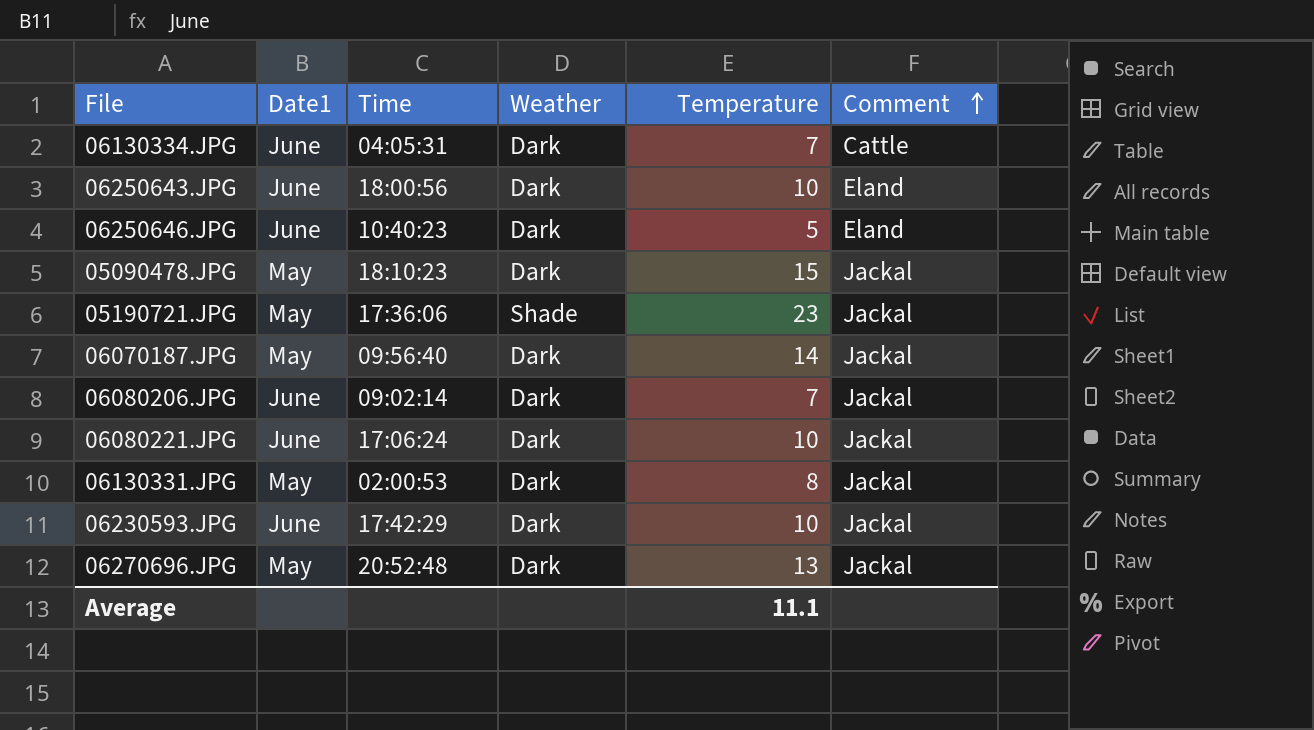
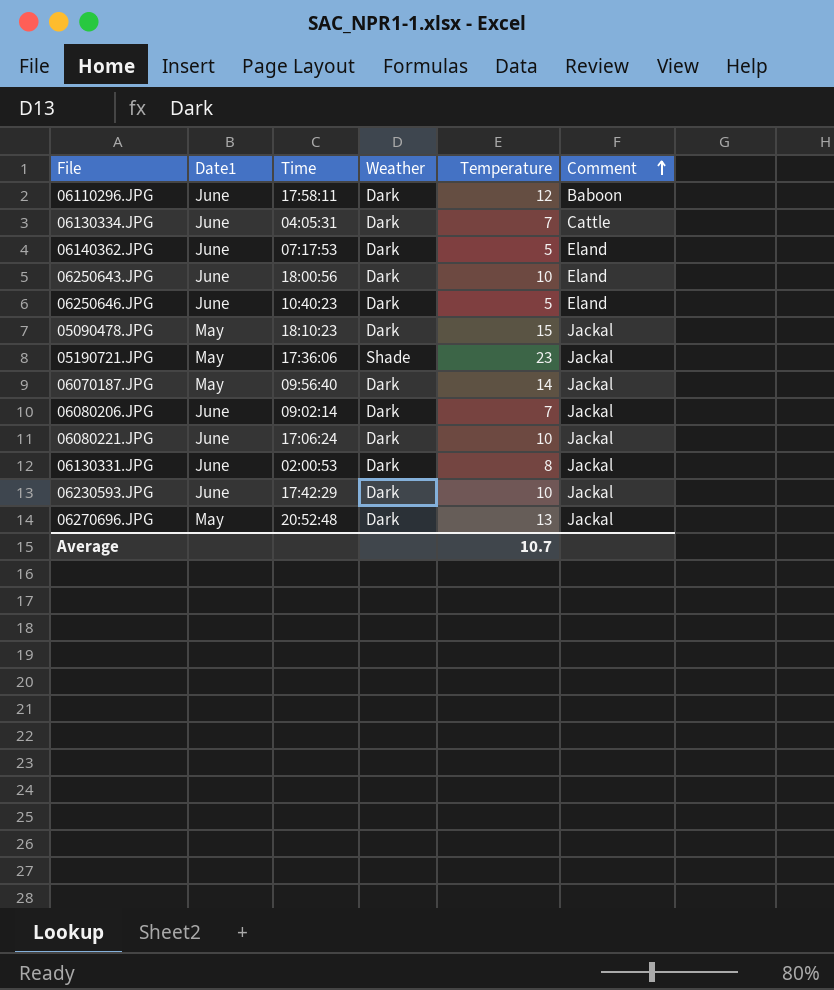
row 06110296.JPG: none -> June | 17:58:11 | Dark | 12 | Baboon
row 06140362.JPG: none -> June | 07:17:53 | Dark | 5 | Eland
06130331.JPG | Date1: May -> June
Average | Temperature: 11.1 -> 10.7

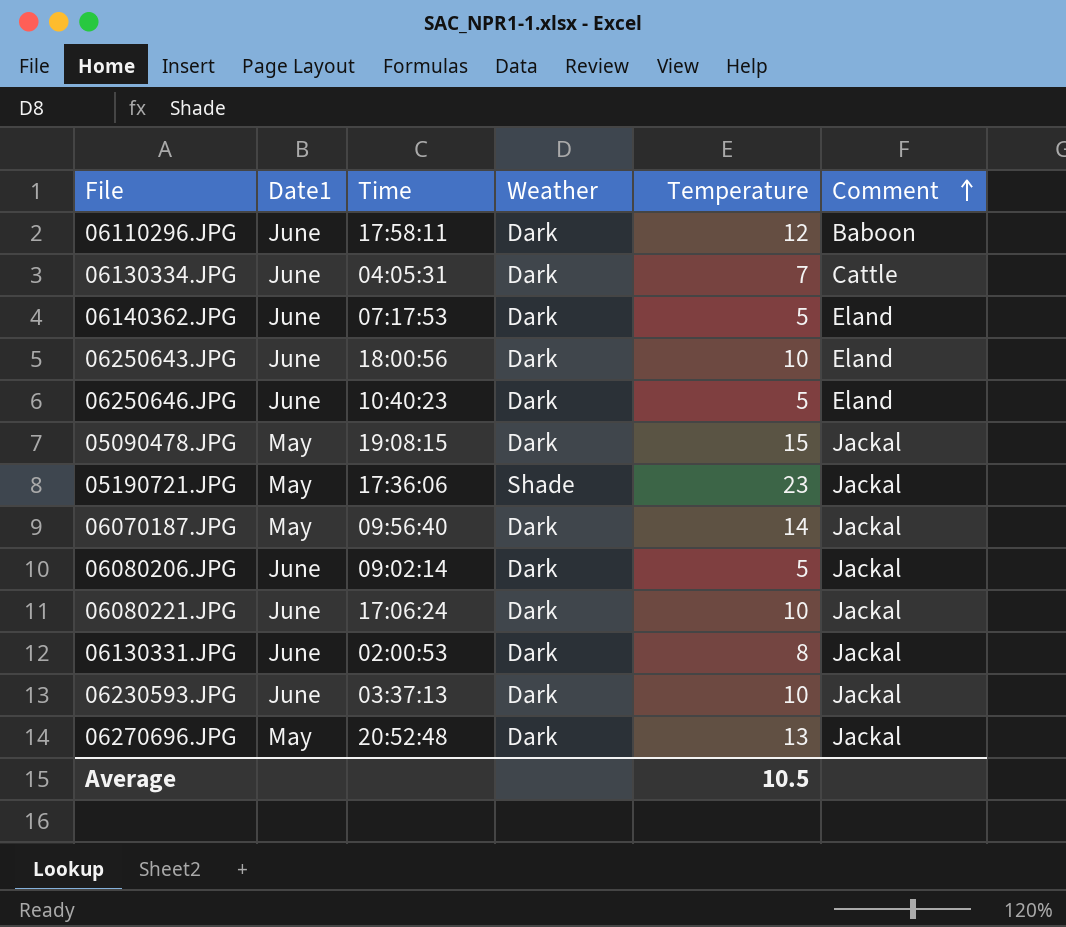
05090478.JPG | Time: 18:10:23 -> 19:08:15
06080206.JPG | Temperature: 7 -> 5
06230593.JPG | Time: 17:42:29 -> 03:37:13
Average | Temperature: 10.7 -> 10.5

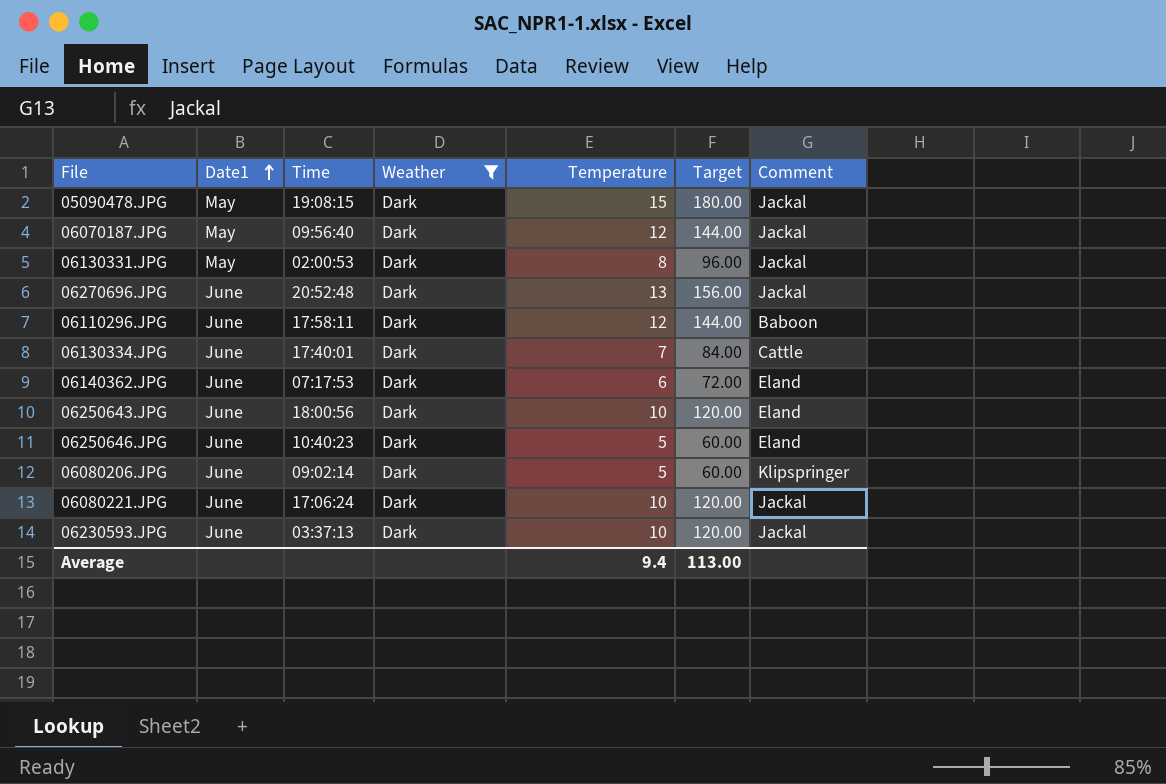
filter: none -> Weather = Dark
row order: Comment ascending -> Date1 ascending
column Target | formula: none -> [Temperature] * 12
06070187.JPG | Temperature: 14 -> 12
06130331.JPG | Date1: June -> May
06270696.JPG | Date1: May -> June
06130334.JPG | Time: 04:05:31 -> 17:40:01
06140362.JPG | Temperature: 5 -> 6
06080206.JPG | Comment: Jackal -> Klipspringer
Average | Temperature: 10.5 -> 9.4

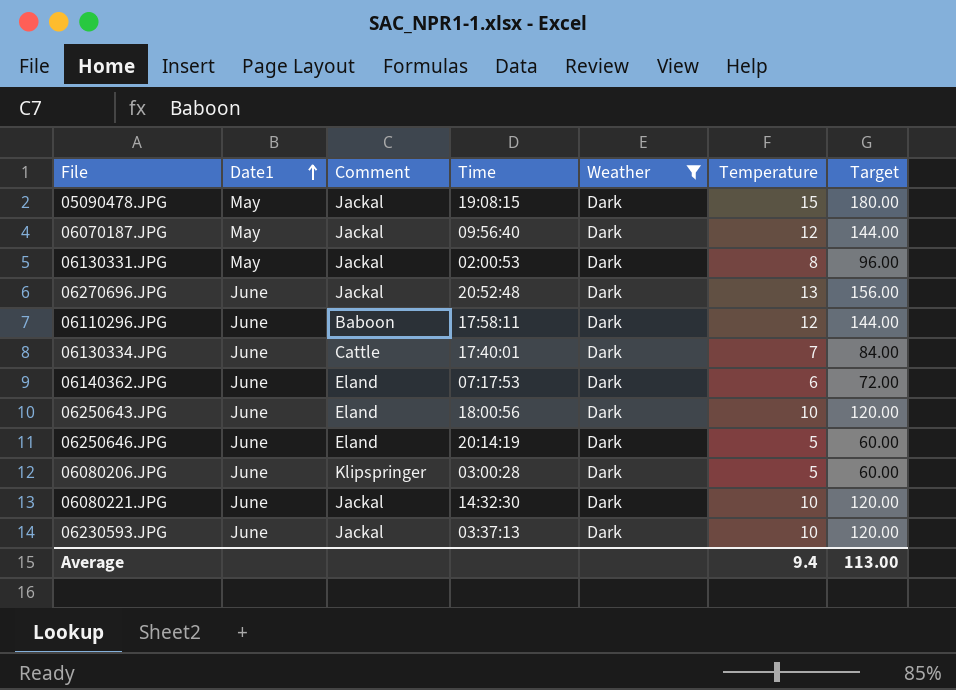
column Comment | position: 7 -> 3
06250646.JPG | Time: 10:40:23 -> 20:14:19
06080206.JPG | Time: 09:02:14 -> 03:00:28
06080221.JPG | Time: 17:06:24 -> 14:32:30

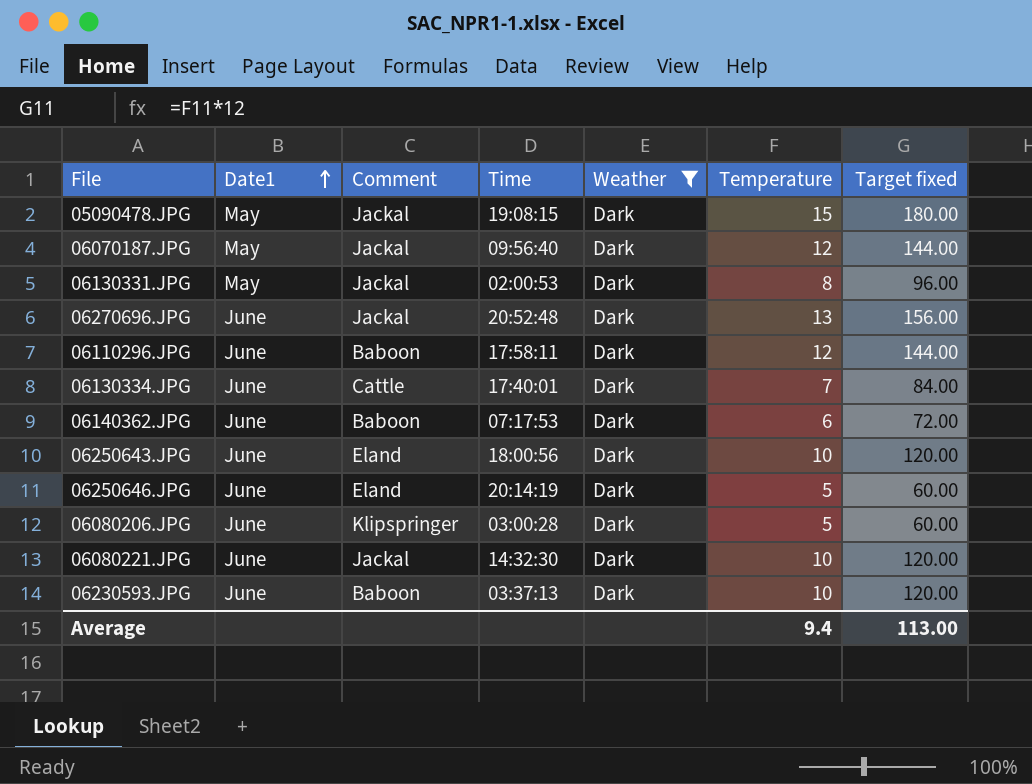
column name: Target -> Target fixed
06140362.JPG | Comment: Eland -> Baboon
06230593.JPG | Comment: Jackal -> Baboon

